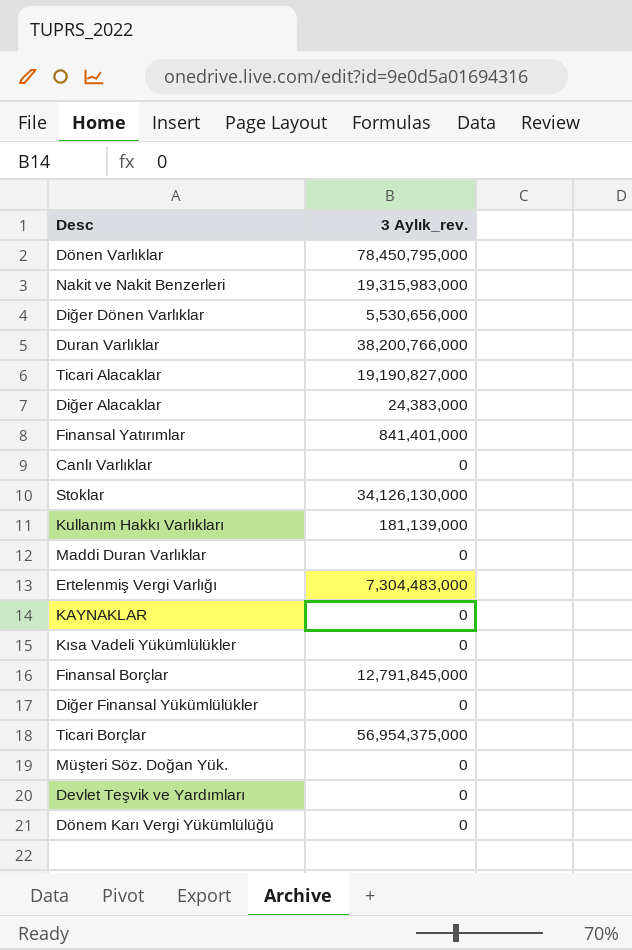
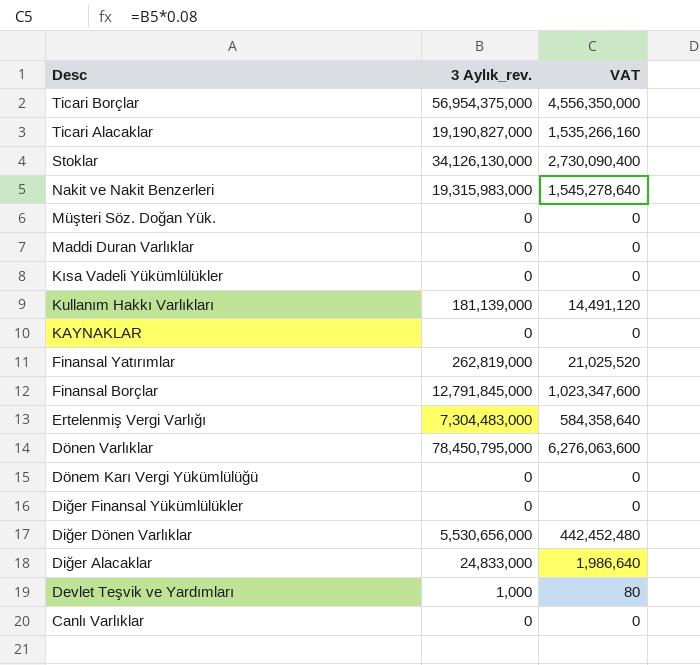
row order: none -> Desc descending
column VAT | formula: none -> [3 Aylık_rev.] * 0.08
row Duran Varlıklar: 38,200,766,000 -> none
Finansal Yatırımlar | 3 Aylık_rev.: 841,401,000 -> 262,819,000
Diğer Alacaklar | 3 Aylık_rev.: 24,383,000 -> 24,833,000
Devlet Teşvik ve Yardımları | 3 Aylık_rev.: 0 -> 1,000

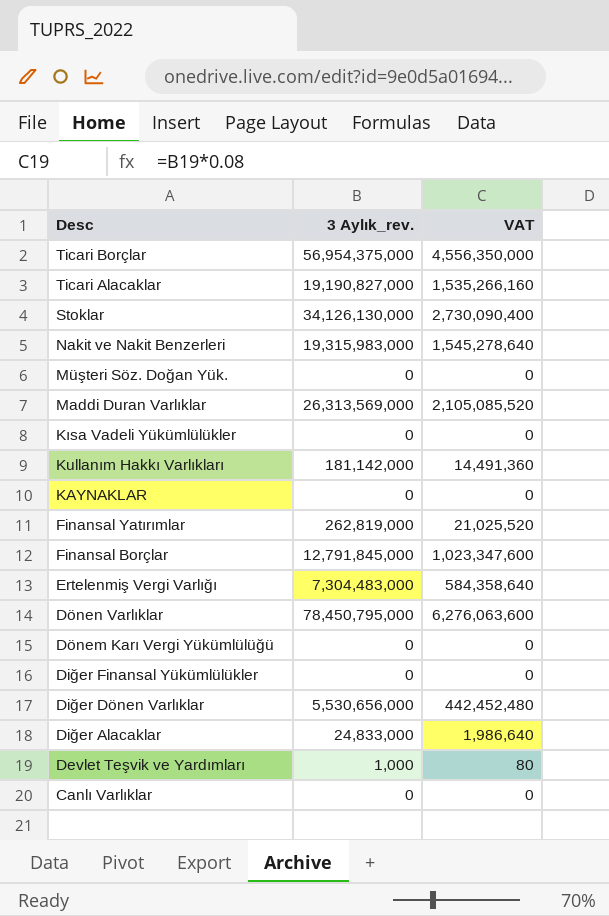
Maddi Duran Varlıklar | 3 Aylık_rev.: 0 -> 26,313,569,000
Maddi Duran Varlıklar | VAT: 0 -> 2,105,085,520
Kullanım Hakkı Varlıkları | 3 Aylık_rev.: 181,139,000 -> 181,142,000
Kullanım Hakkı Varlıkları | VAT: 14,491,120 -> 14,491,360

